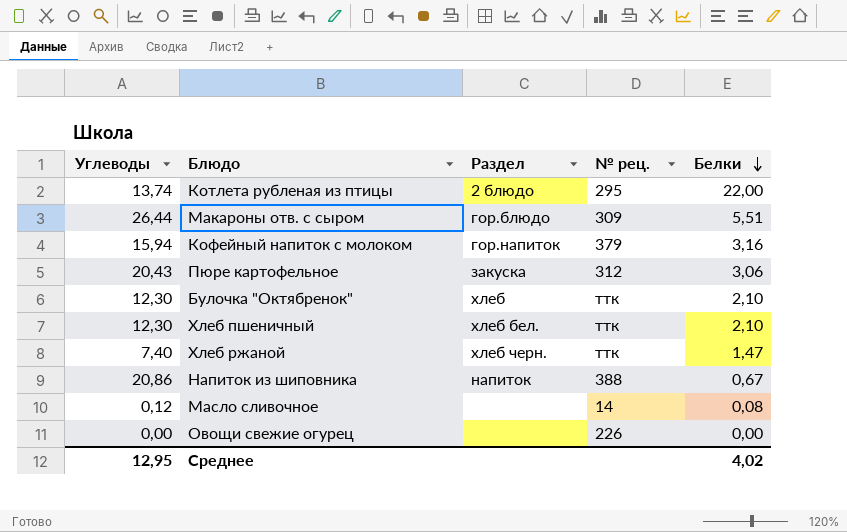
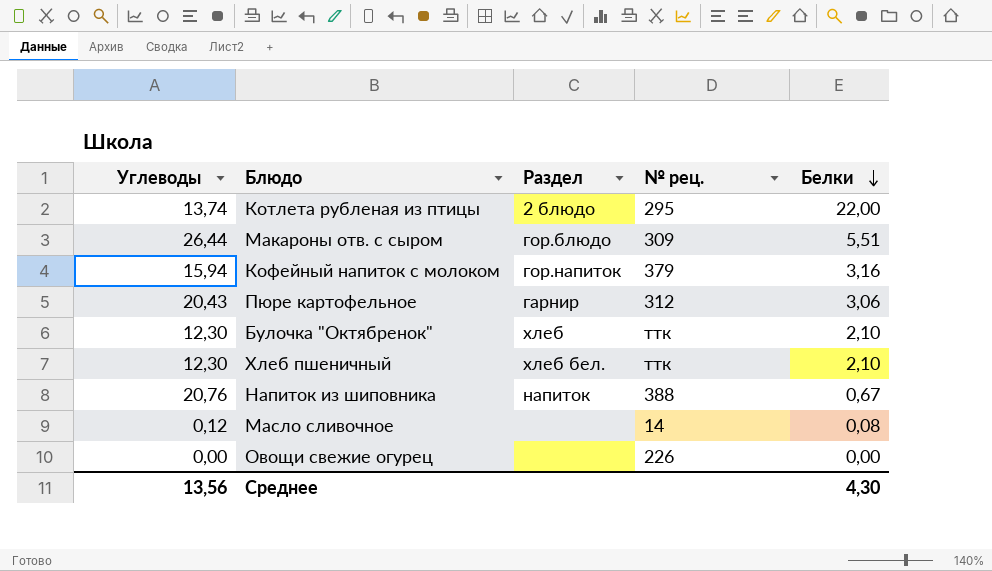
row Хлеб ржаной: 7,40 | хлеб черн. | ттк | 1,47 -> none
Пюре картофельное | Раздел: закуска -> гарнир
Напиток из шиповника | Углеводы: 20,86 -> 20,76
Среднее | Углеводы: 12,95 -> 13,56
Среднее | Белки: 4,02 -> 4,30

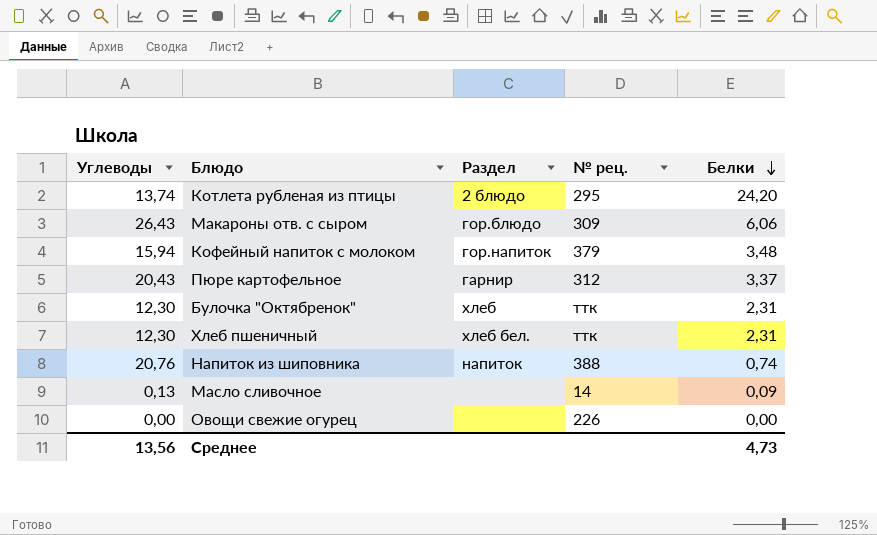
Котлета рубленая из птицы | Белки: 22,00 -> 24,20
Макароны отв. с сыром | Углеводы: 26,44 -> 26,43
Макароны отв. с сыром | Белки: 5,51 -> 6,06
Кофейный напиток с молоком | Белки: 3,16 -> 3,48
Пюре картофельное | Белки: 3,06 -> 3,37
Булочка "Октябренок" | Белки: 2,10 -> 2,31
Хлеб пшеничный | Белки: 2,10 -> 2,31
Напиток из шиповника | Белки: 0,67 -> 0,74
Масло сливочное | Углеводы: 0,12 -> 0,13
Масло сливочное | Белки: 0,08 -> 0,09
Среднее | Белки: 4,30 -> 4,73

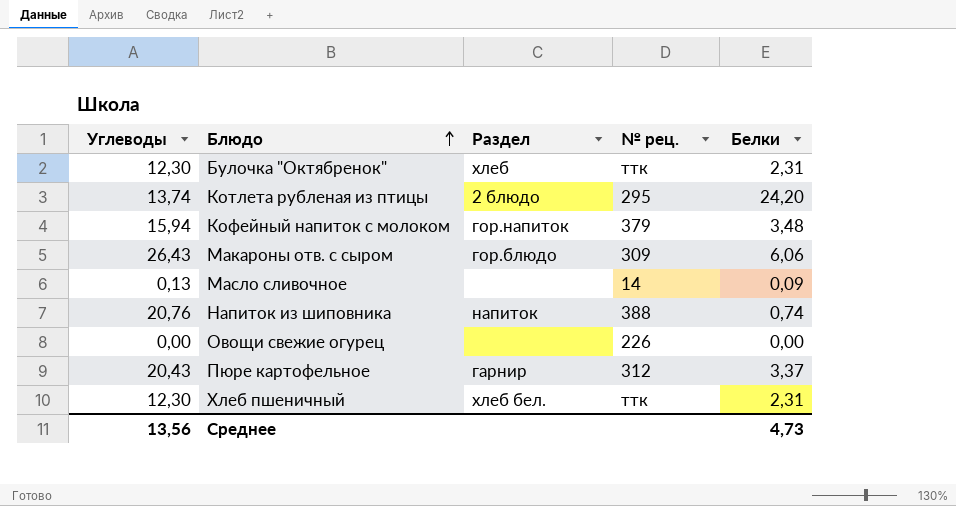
row order: Белки descending -> Блюдо ascending

